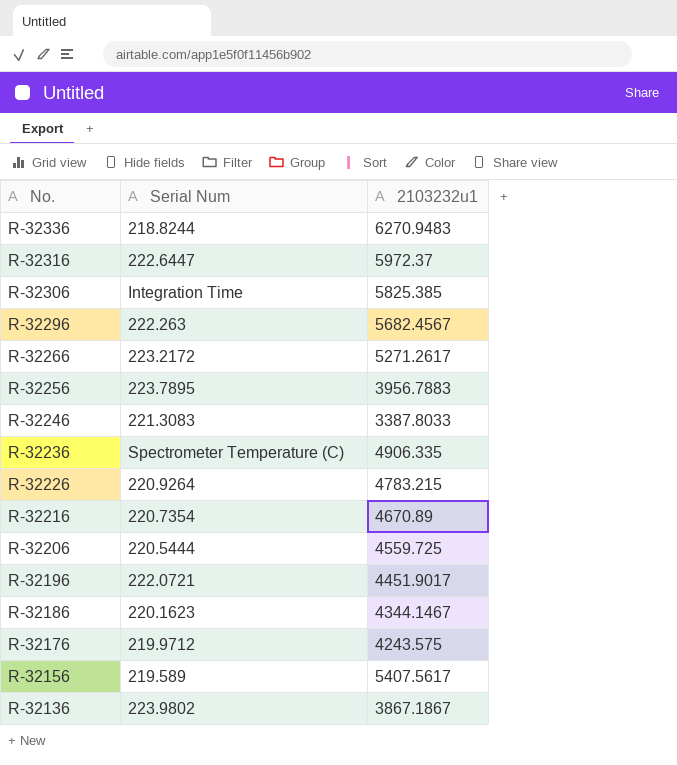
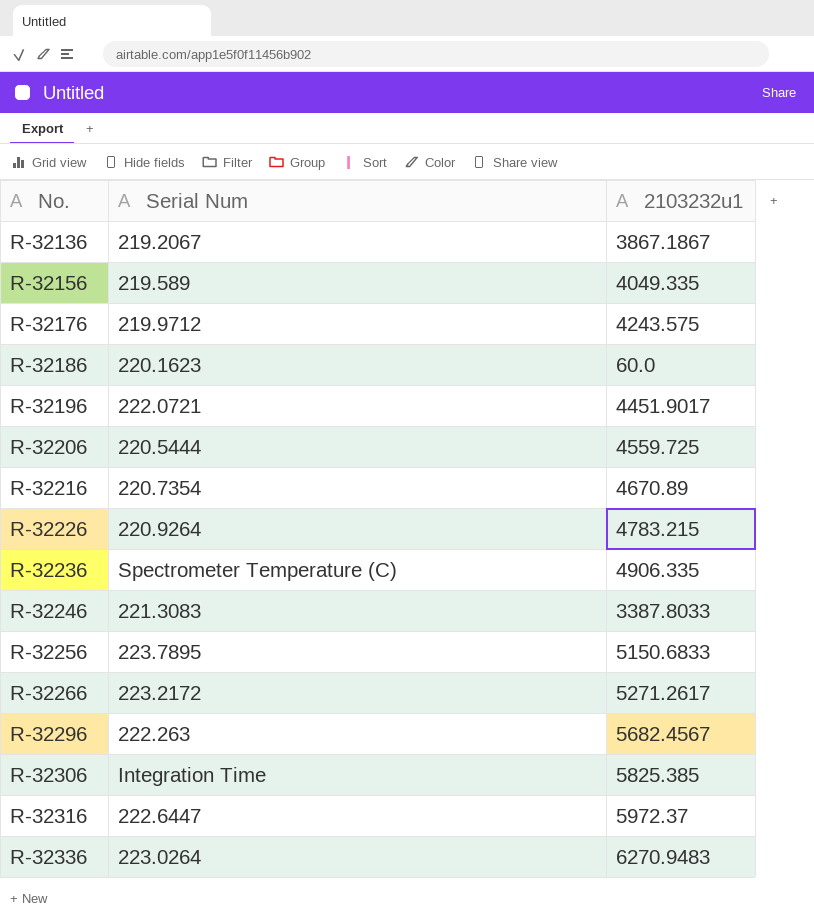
row order: No. descending -> No. ascending
R-32136 | Serial Num: 223.9802 -> 219.2067
R-32156 | 2103232u1: 5407.5617 -> 4049.335
R-32186 | 2103232u1: 4344.1467 -> 60.0
R-32256 | 2103232u1: 3956.7883 -> 5150.6833
R-32336 | Serial Num: 218.8244 -> 223.0264

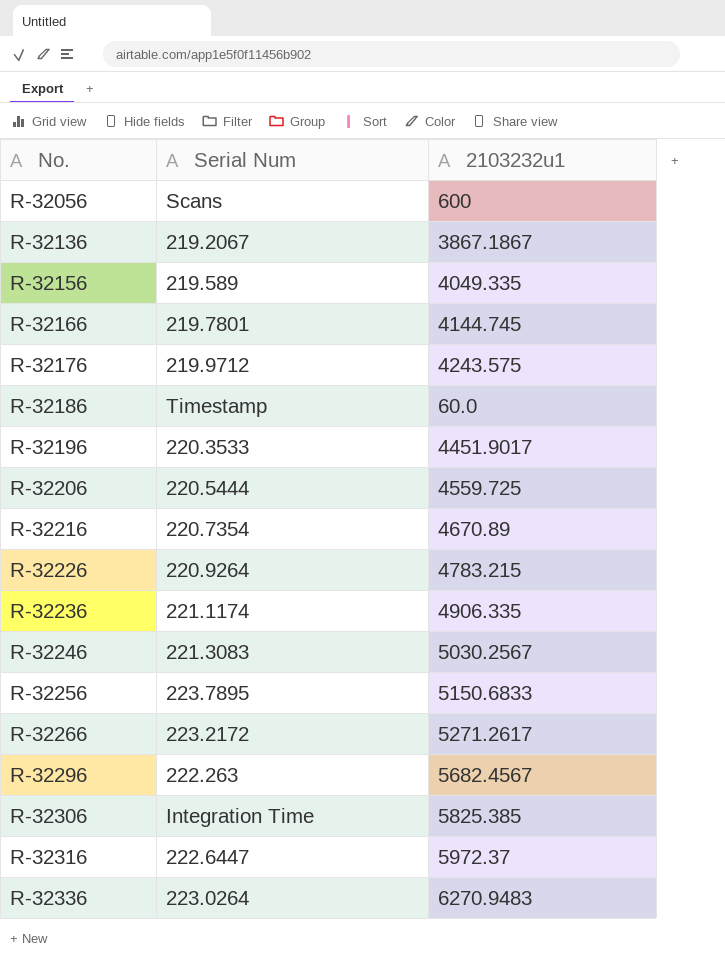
row R-32056: none -> Scans | 600
row R-32166: none -> 219.7801 | 4144.745
R-32186 | Serial Num: 220.1623 -> Timestamp
R-32196 | Serial Num: 222.0721 -> 220.3533
R-32236 | Serial Num: Spectrometer Temperature (C) -> 221.1174
R-32246 | 2103232u1: 3387.8033 -> 5030.2567

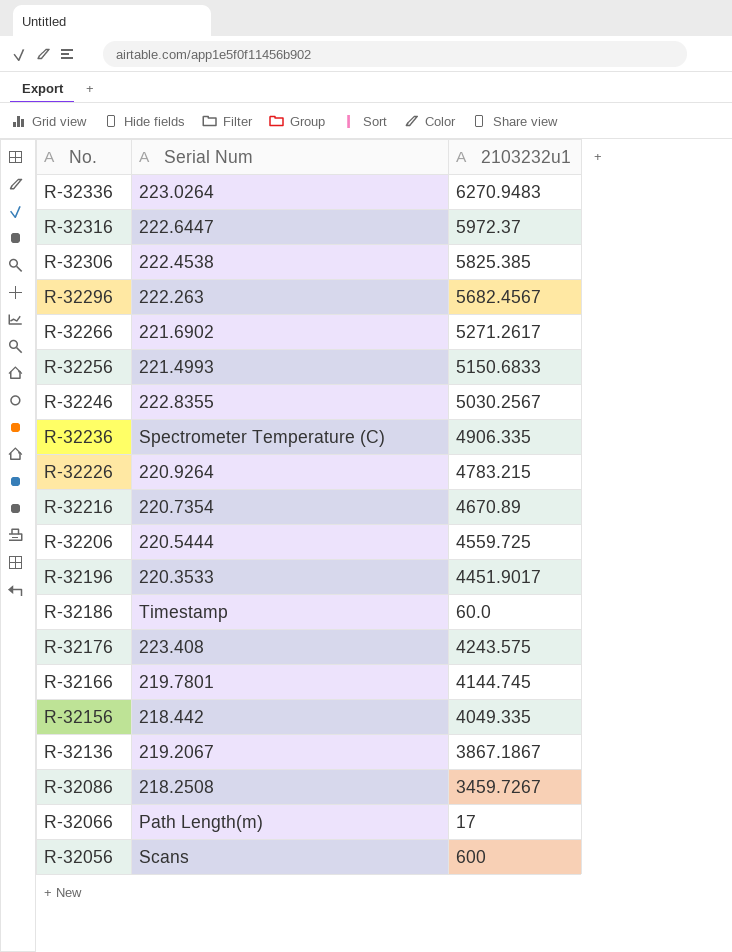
row order: No. ascending -> No. descending
R-32306 | Serial Num: Integration Time -> 222.4538
R-32266 | Serial Num: 223.2172 -> 221.6902
R-32256 | Serial Num: 223.7895 -> 221.4993
R-32246 | Serial Num: 221.3083 -> 222.8355
R-32236 | Serial Num: 221.1174 -> Spectrometer Temperature (C)
R-32176 | Serial Num: 219.9712 -> 223.408
R-32156 | Serial Num: 219.589 -> 218.442
row R-32086: none -> 218.2508 | 3459.7267
row R-32066: none -> Path Length(m) | 17

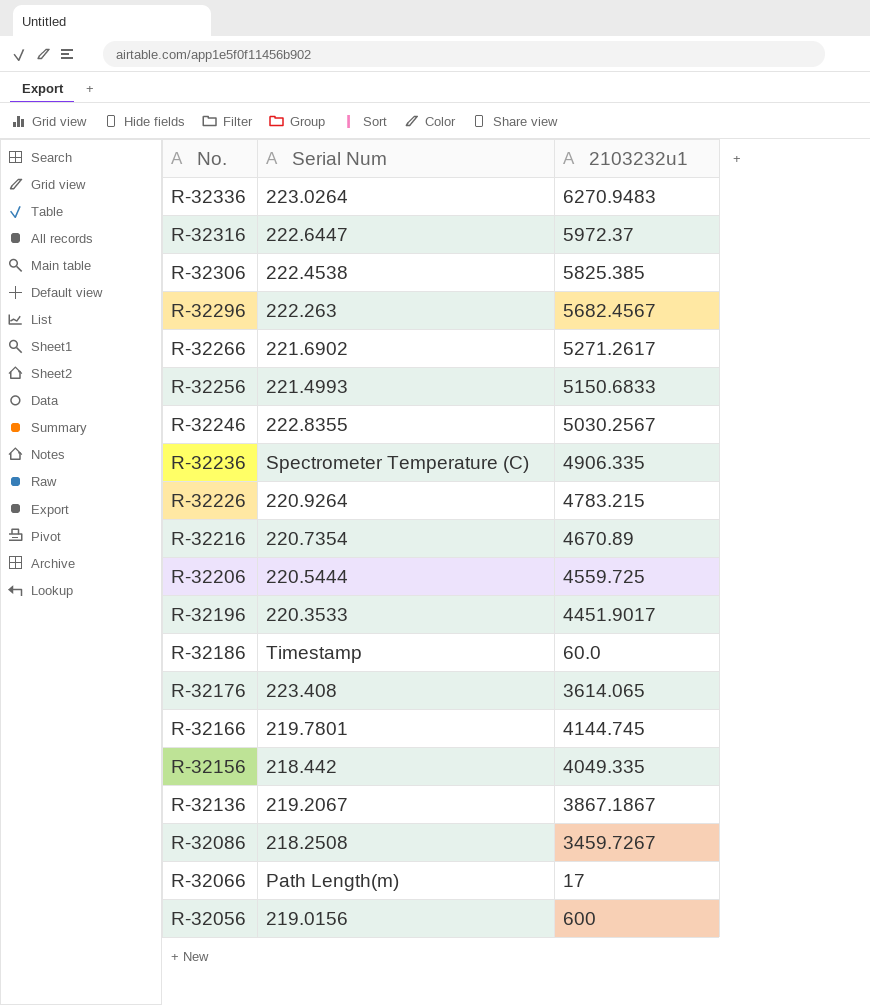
R-32176 | 2103232u1: 4243.575 -> 3614.065
R-32056 | Serial Num: Scans -> 219.0156

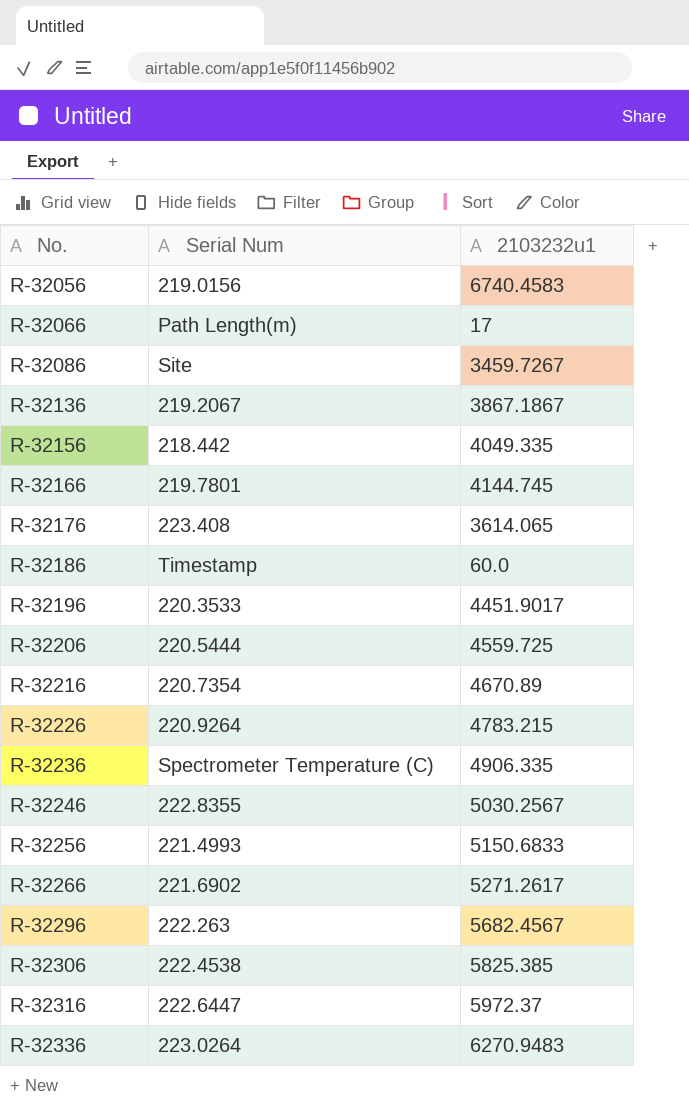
row order: No. descending -> No. ascending
R-32056 | 2103232u1: 600 -> 6740.4583
R-32086 | Serial Num: 218.2508 -> Site

